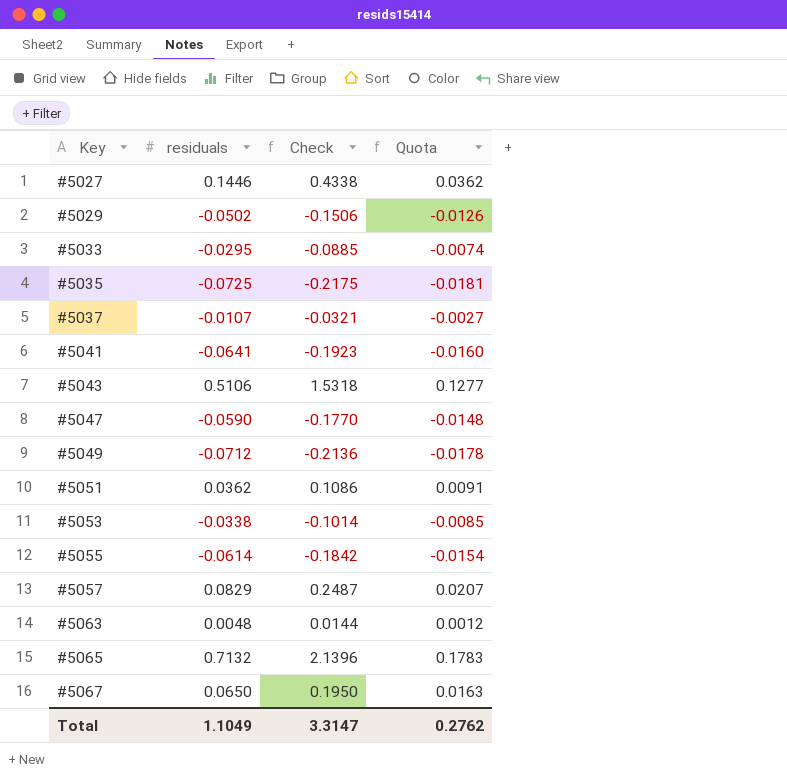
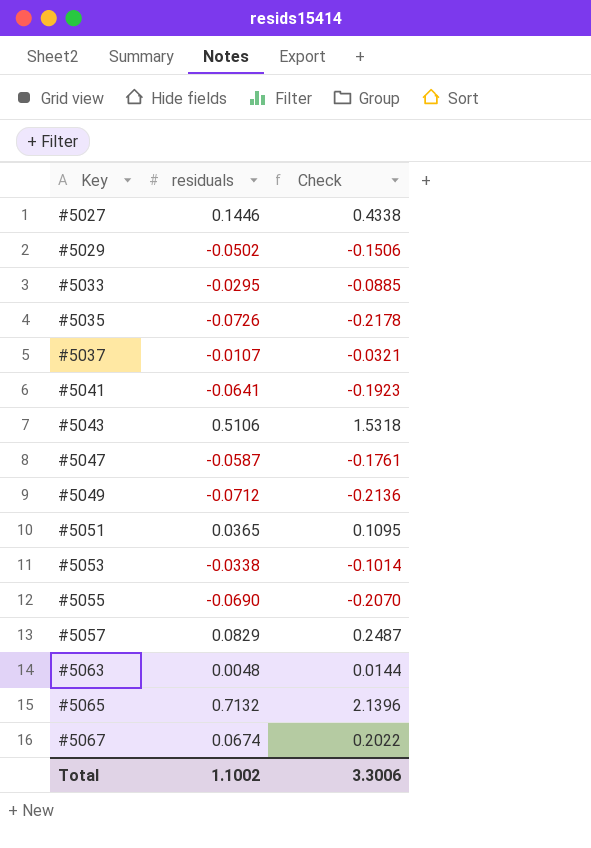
column Quota | formula: [residuals] * 0.25 -> none
#5035 | residuals: -0.0725 -> -0.0726
#5035 | Check: -0.2175 -> -0.2178
#5047 | residuals: -0.0590 -> -0.0587
#5047 | Check: -0.1770 -> -0.1761
#5051 | residuals: 0.0362 -> 0.0365
#5051 | Check: 0.1086 -> 0.1095
#5055 | residuals: -0.0614 -> -0.0690
#5055 | Check: -0.1842 -> -0.2070
#5067 | residuals: 0.0650 -> 0.0674
#5067 | Check: 0.1950 -> 0.2022
Total | residuals: 1.1049 -> 1.1002
Total | Check: 3.3147 -> 3.3006

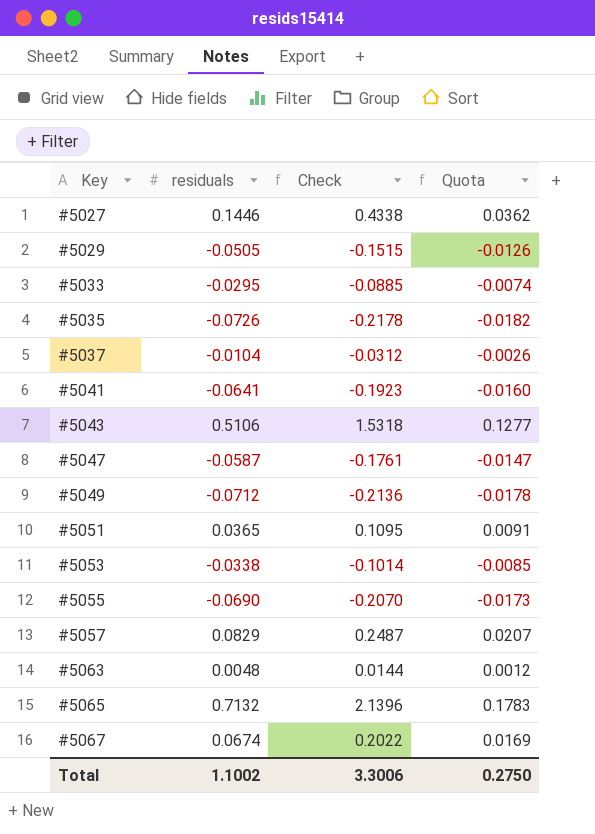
column Quota | formula: none -> [residuals] * 0.25
#5029 | residuals: -0.0502 -> -0.0505
#5029 | Check: -0.1506 -> -0.1515
#5037 | residuals: -0.0107 -> -0.0104
#5037 | Check: -0.0321 -> -0.0312

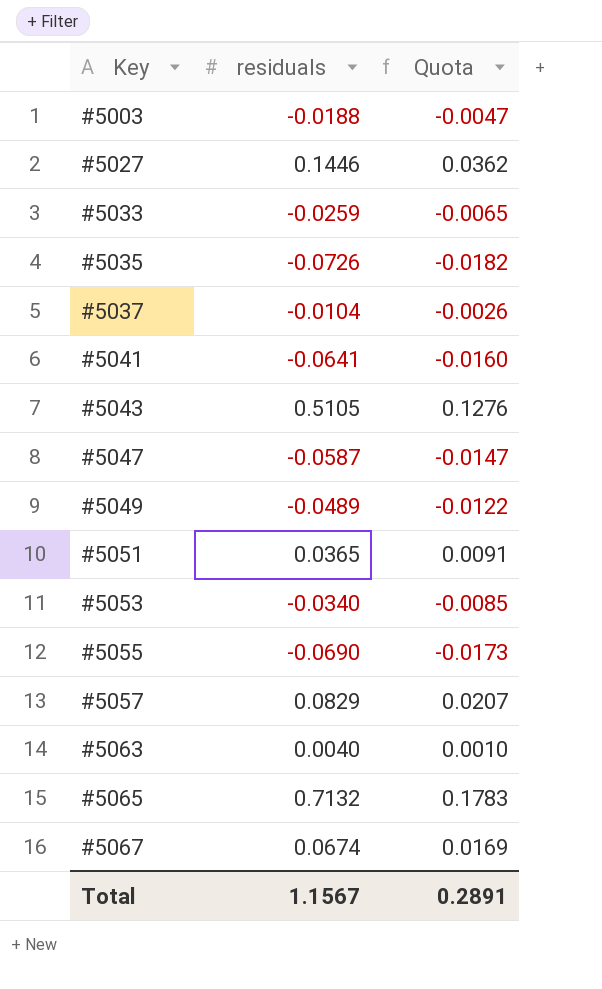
column Check | formula: [residuals] * 3 -> none
row #5029: -0.0505 | -0.1515 | -0.0126 -> none
row #5003: none -> -0.0188 | -0.0047
#5033 | residuals: -0.0295 -> -0.0259
#5033 | Quota: -0.0074 -> -0.0065
#5043 | residuals: 0.5106 -> 0.5105
#5043 | Quota: 0.1277 -> 0.1276
#5049 | residuals: -0.0712 -> -0.0489
#5049 | Quota: -0.0178 -> -0.0122
#5053 | residuals: -0.0338 -> -0.0340
#5063 | residuals: 0.0048 -> 0.0040
#5063 | Quota: 0.0012 -> 0.0010
Total | residuals: 1.1002 -> 1.1567
Total | Quota: 0.2750 -> 0.2891

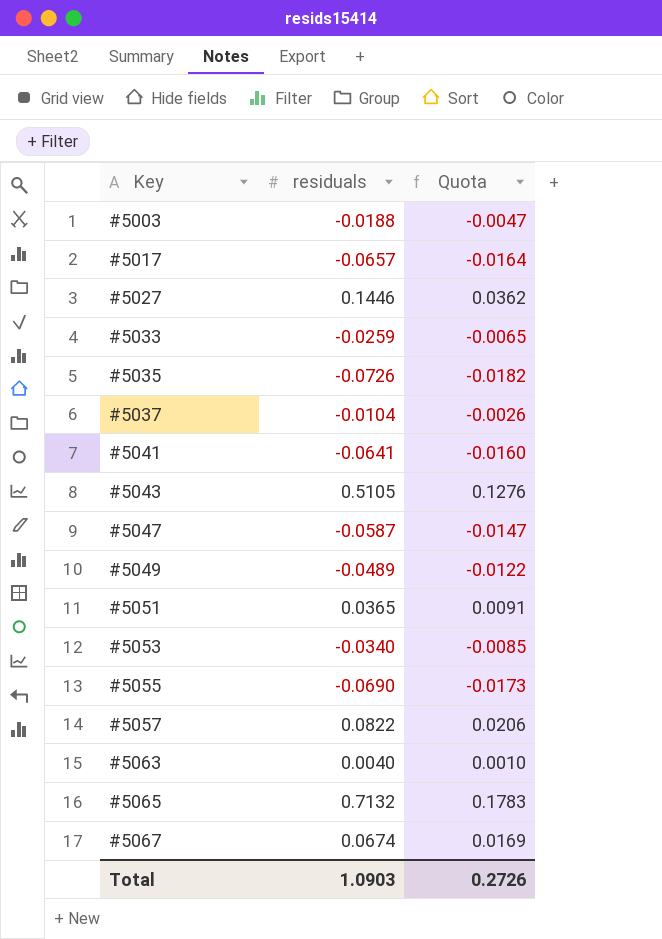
row #5017: none -> -0.0657 | -0.0164
#5057 | residuals: 0.0829 -> 0.0822
#5057 | Quota: 0.0207 -> 0.0206
Total | residuals: 1.1567 -> 1.0903
Total | Quota: 0.2891 -> 0.2726

